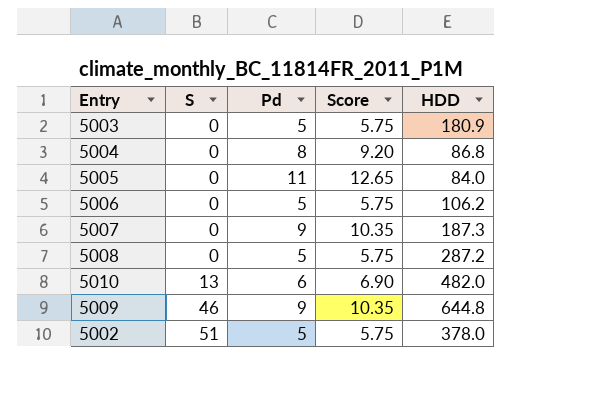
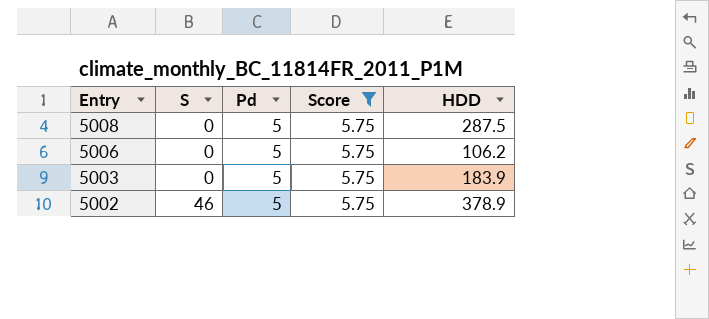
filter: none -> Score = 5.75
row order: S ascending -> Entry descending
5008 | HDD: 287.2 -> 287.5
5003 | HDD: 180.9 -> 183.9
5002 | S: 51 -> 46
5002 | HDD: 378.0 -> 378.9

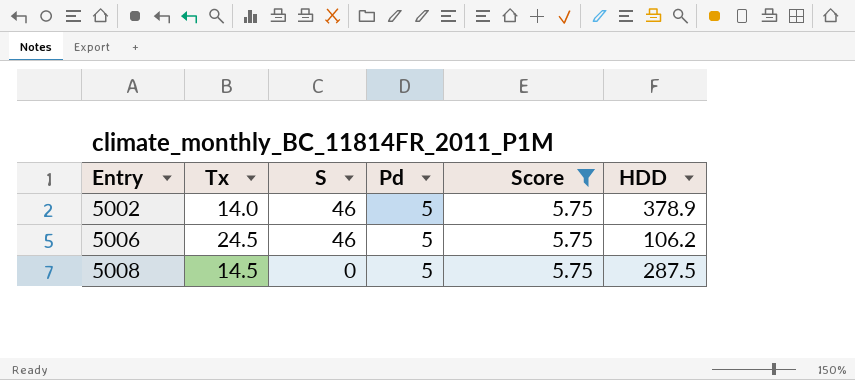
row order: Entry descending -> Entry ascending
column Tx | position: none -> 2
row 5003: 0 | 5 | 5.75 | 183.9 -> none
5006 | S: 0 -> 46

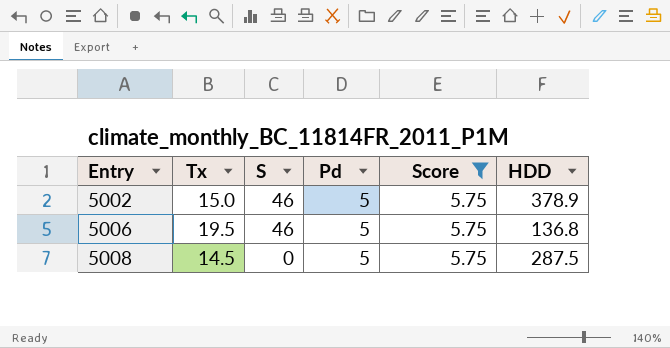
5002 | Tx: 14.0 -> 15.0
5006 | Tx: 24.5 -> 19.5
5006 | HDD: 106.2 -> 136.8

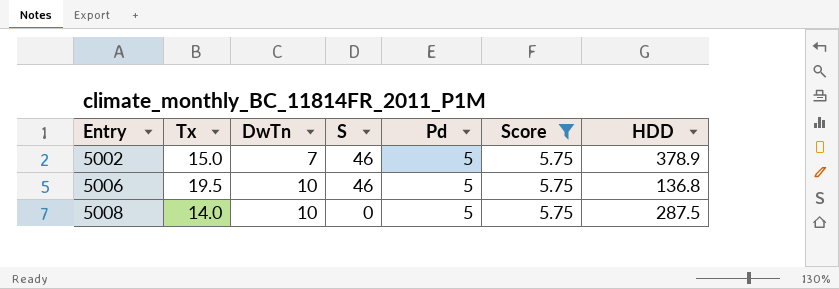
column DwTn | position: none -> 3
5008 | Tx: 14.5 -> 14.0

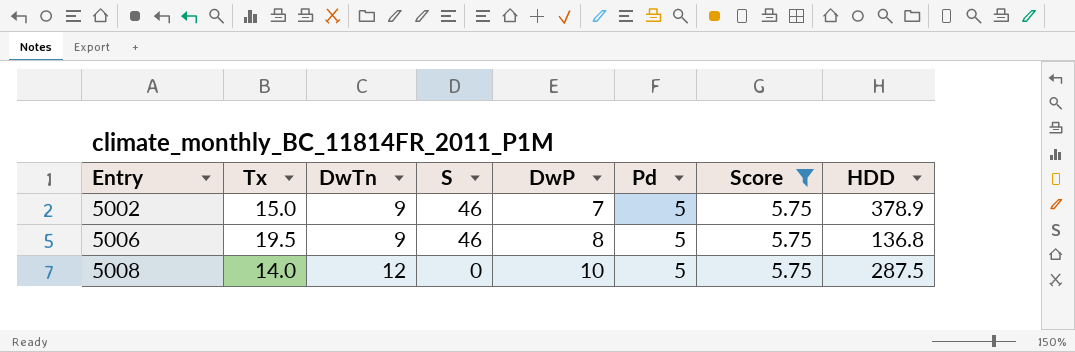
column DwP | position: none -> 5
5002 | DwTn: 7 -> 9
5006 | DwTn: 10 -> 9
5008 | DwTn: 10 -> 12

